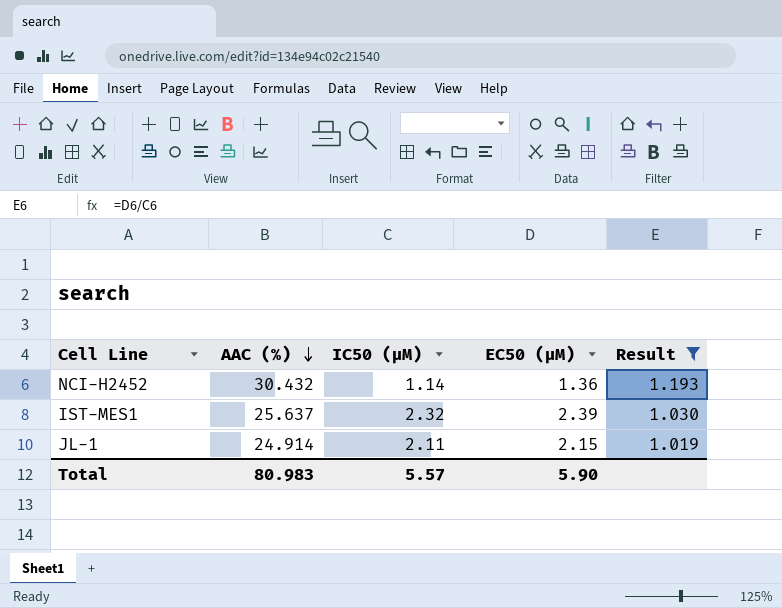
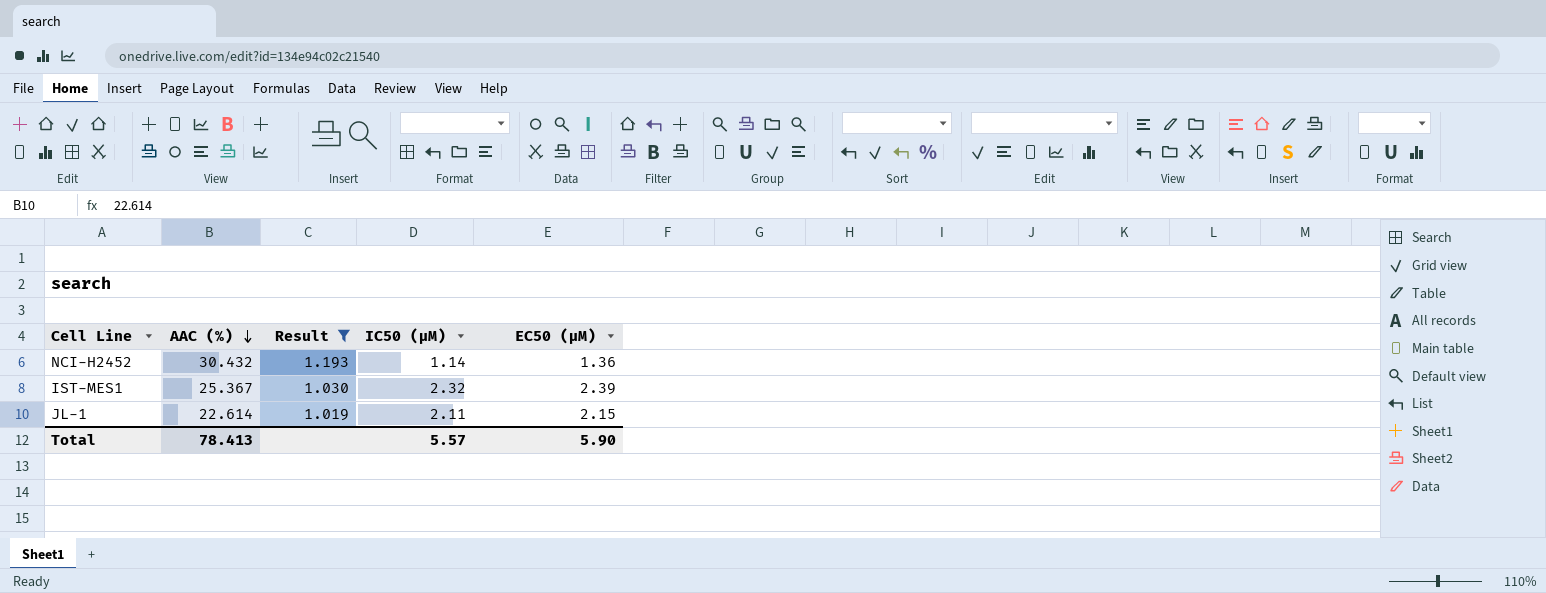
column Result | position: 5 -> 3
IST-MES1 | AAC (%): 25.637 -> 25.367
JL-1 | AAC (%): 24.914 -> 22.614
Total | AAC (%): 80.983 -> 78.413

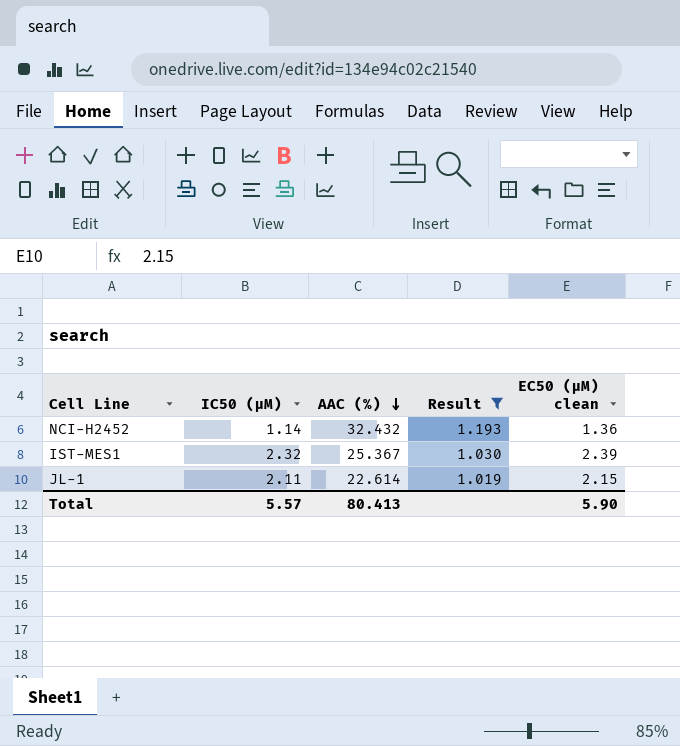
column IC50 (µM) | position: 4 -> 2
column name: EC50 (µM) -> EC50 (µM) clean
NCI-H2452 | AAC (%): 30.432 -> 32.432
Total | AAC (%): 78.413 -> 80.413

